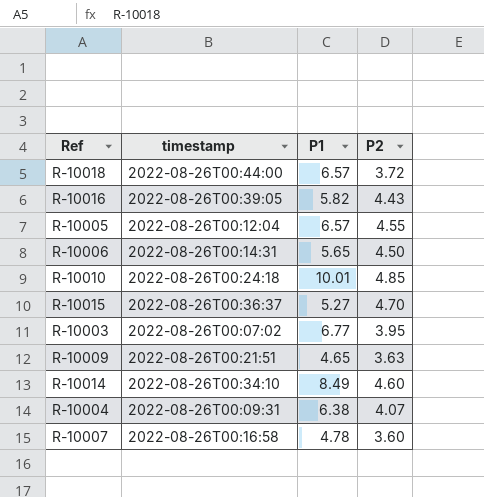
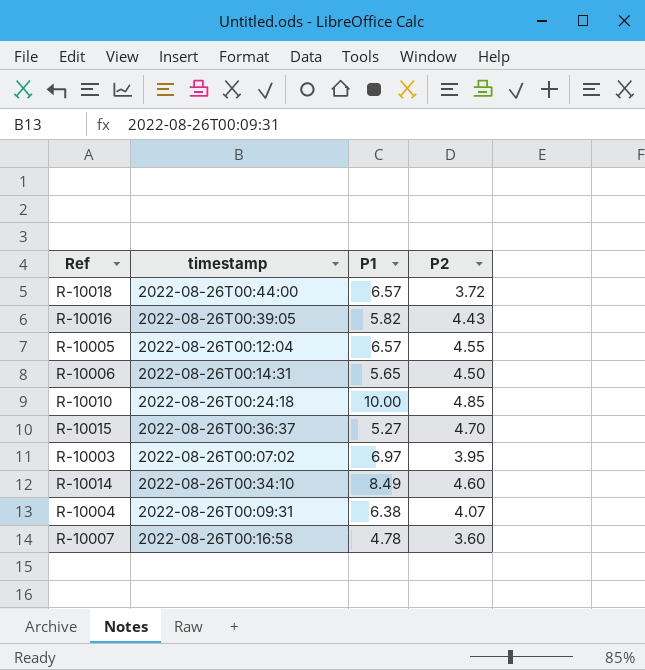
row R-10009: 2022-08-26T00:21:51 | 4.65 | 3.63 -> none
R-10010 | P1: 10.01 -> 10.00
R-10003 | P1: 6.77 -> 6.97

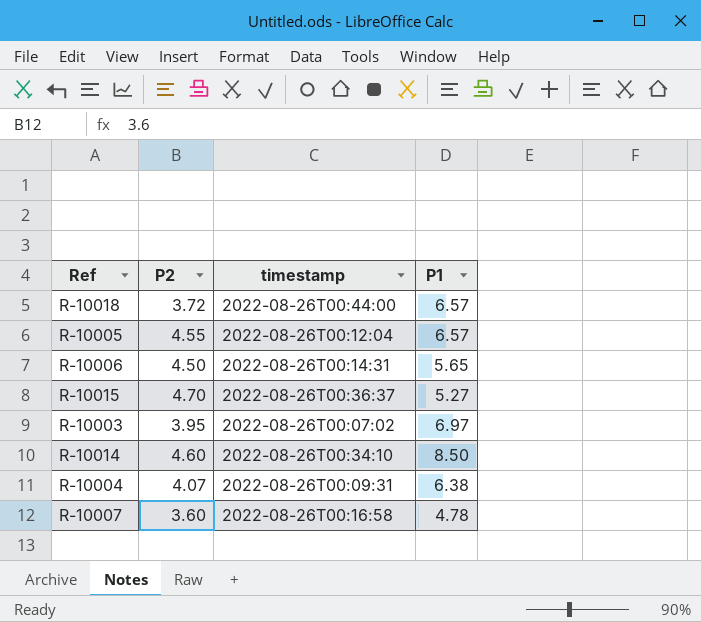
column P2 | position: 4 -> 2
row R-10016: 2022-08-26T00:39:05 | 5.82 | 4.43 -> none
row R-10010: 2022-08-26T00:24:18 | 10.00 | 4.85 -> none
R-10014 | P1: 8.49 -> 8.50

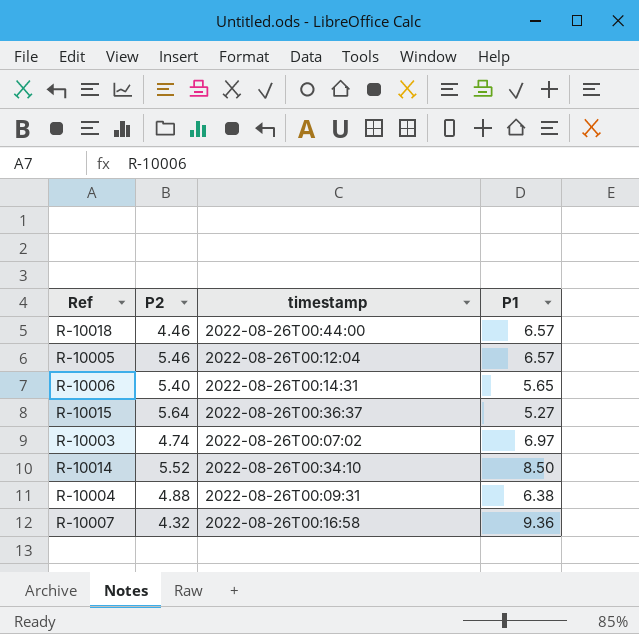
R-10018 | P2: 3.72 -> 4.46
R-10005 | P2: 4.55 -> 5.46
R-10006 | P2: 4.50 -> 5.40
R-10015 | P2: 4.70 -> 5.64
R-10003 | P2: 3.95 -> 4.74
R-10014 | P2: 4.60 -> 5.52
R-10004 | P2: 4.07 -> 4.88
R-10007 | P2: 3.60 -> 4.32
R-10007 | P1: 4.78 -> 9.36

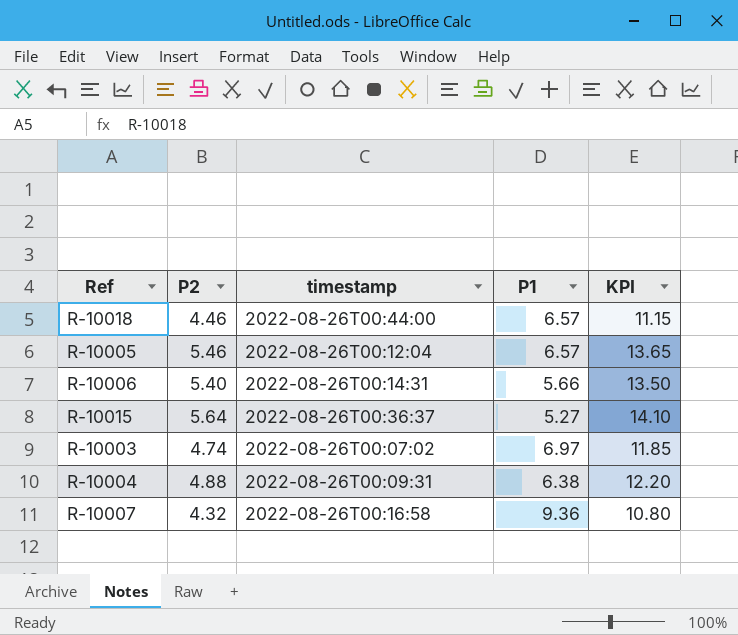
column KPI | formula: none -> [P2] * 2.5
row R-10014: 5.52 | 2022-08-26T00:34:10 | 8.50 -> none
R-10006 | P1: 5.65 -> 5.66

